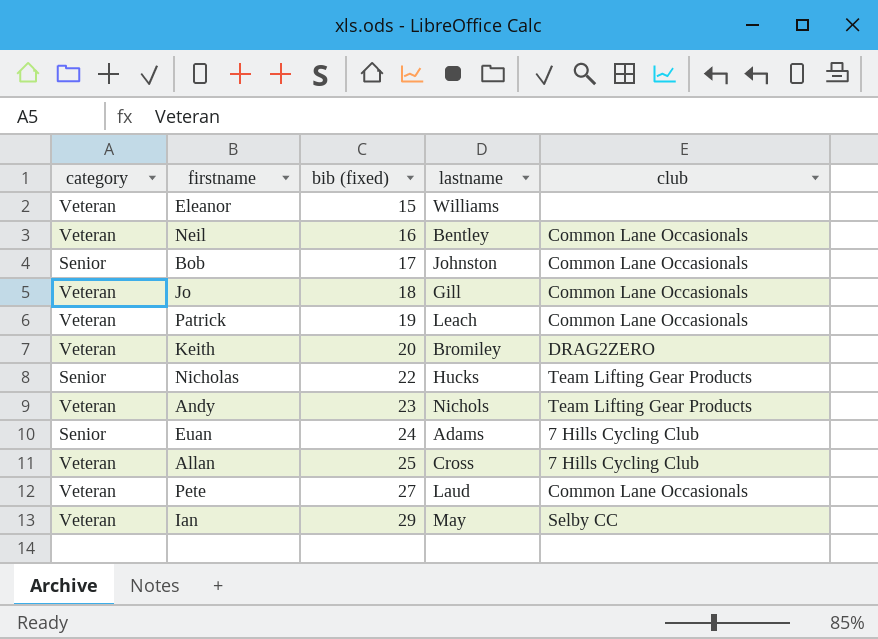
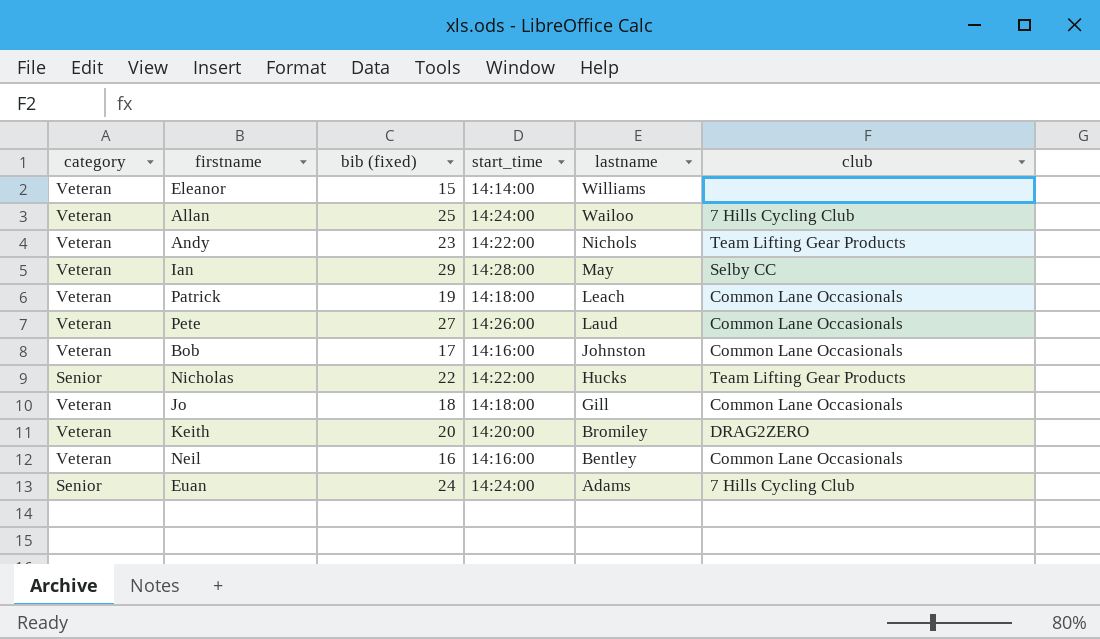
row order: bib (fixed) ascending -> lastname descending
column start_time | position: none -> 4
Allan | lastname: Cross -> Wailoo
Bob | category: Senior -> Veteran

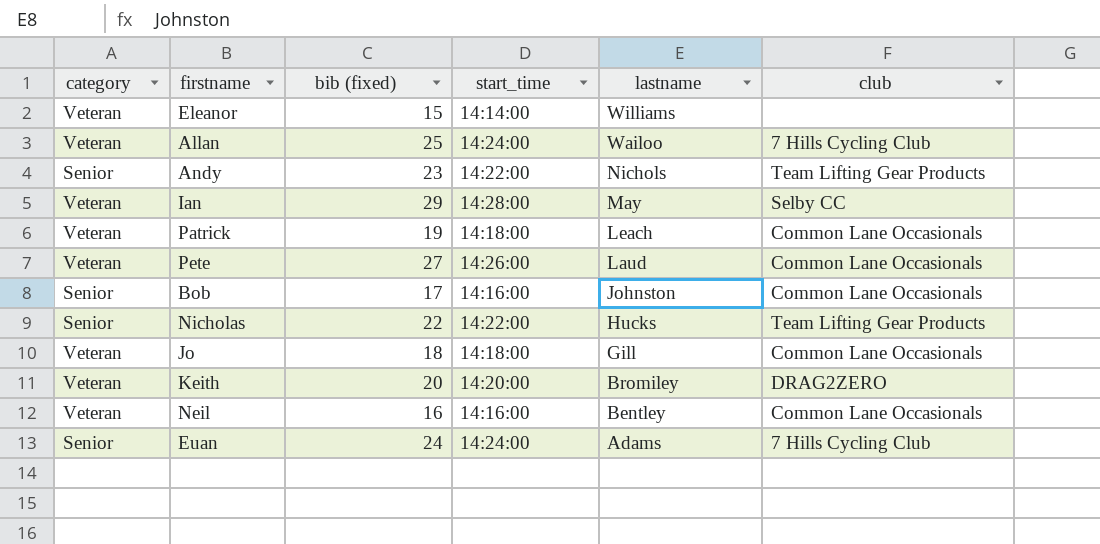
Andy | category: Veteran -> Senior
Bob | category: Veteran -> Senior

